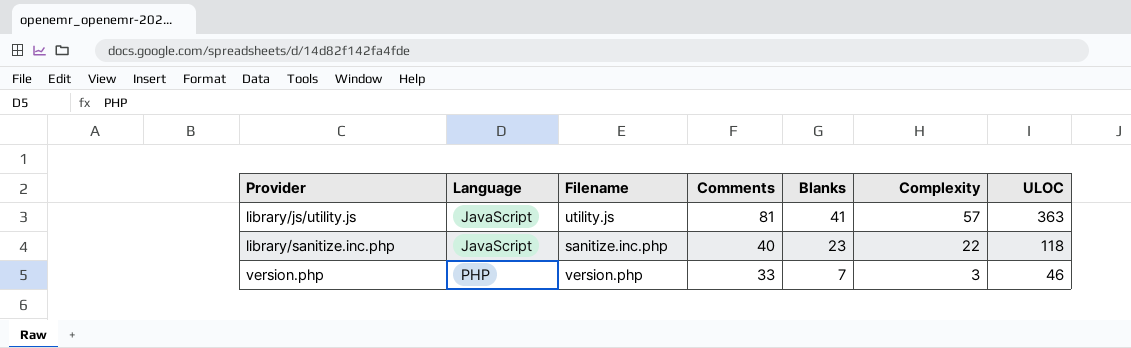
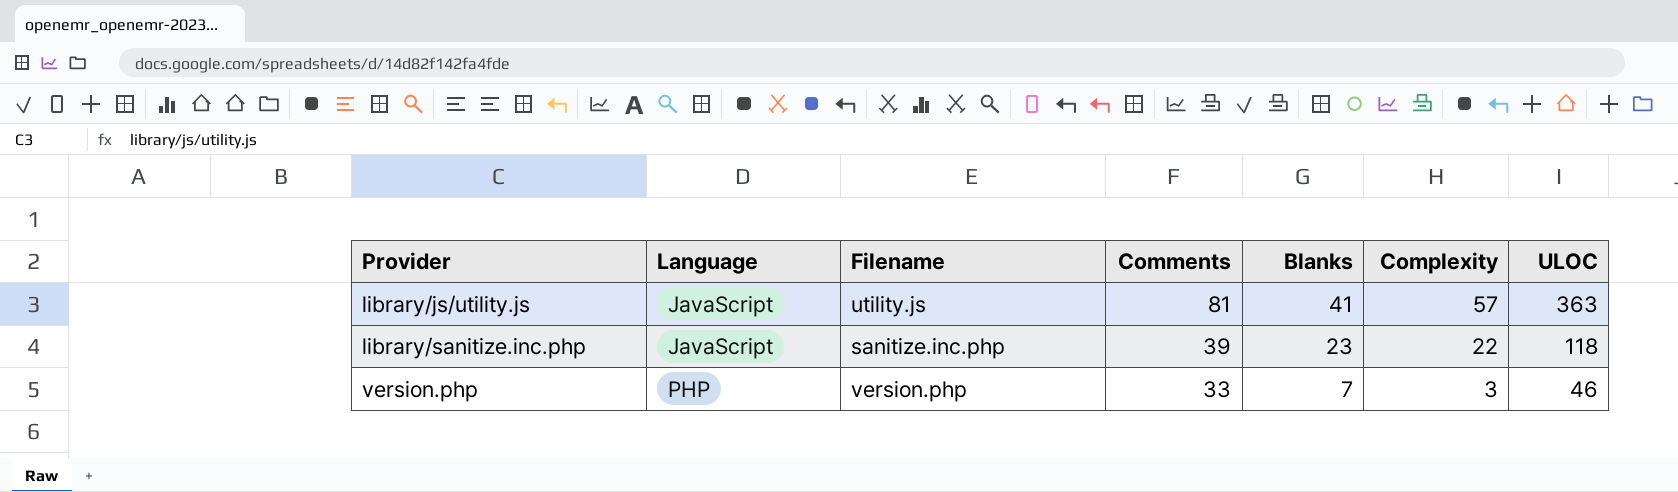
library/sanitize.inc.php | Comments: 40 -> 39

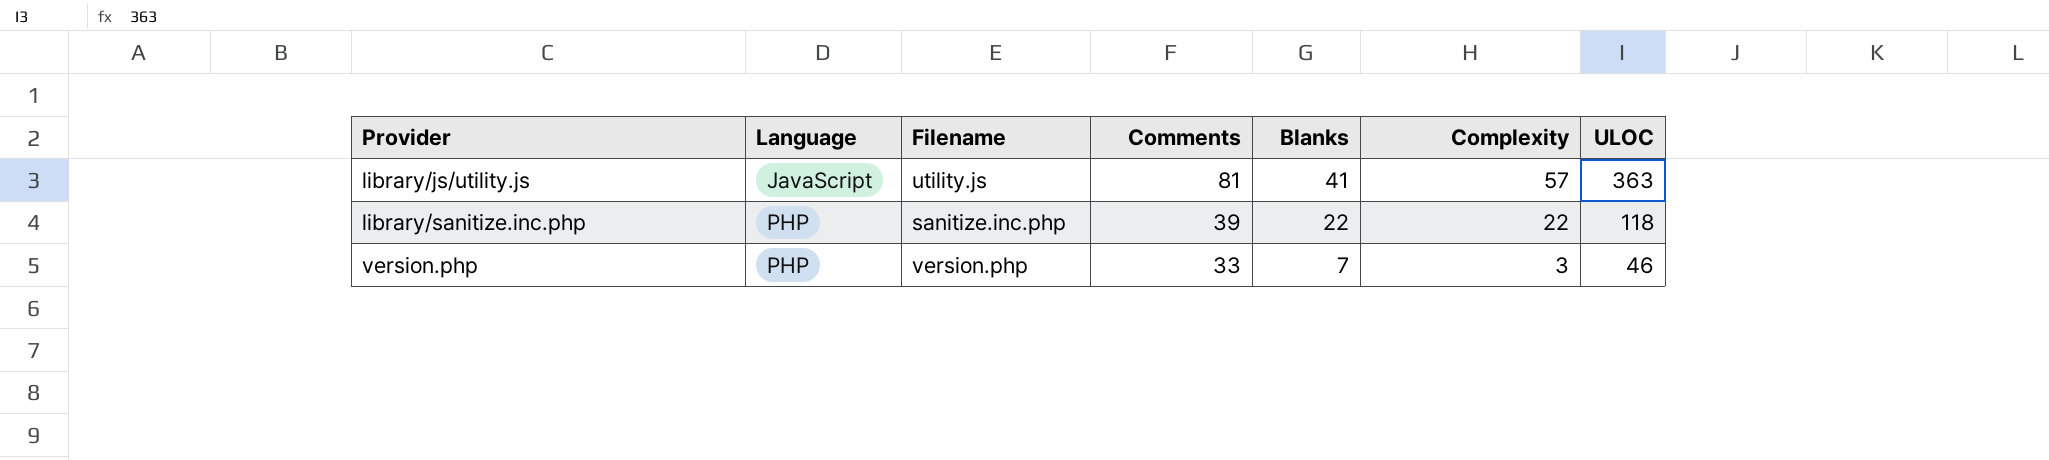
library/sanitize.inc.php | Language: JavaScript -> PHP
library/sanitize.inc.php | Blanks: 23 -> 22

